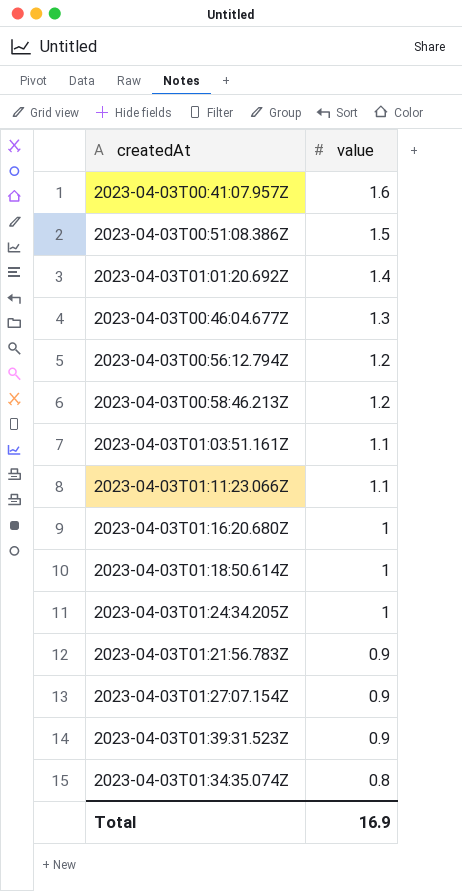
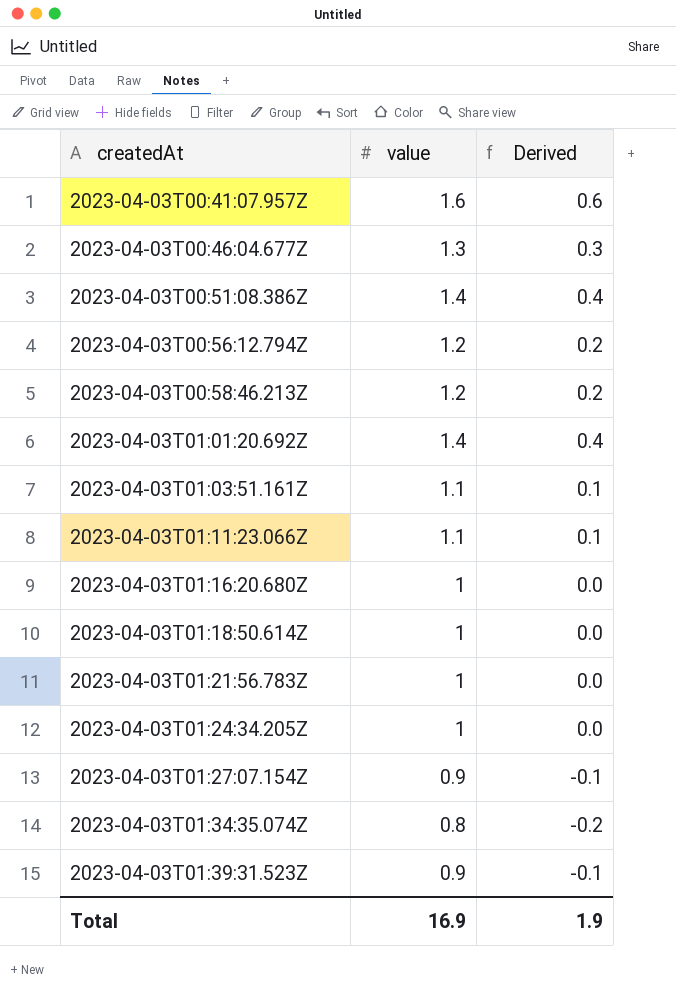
row order: value descending -> createdAt ascending
column Derived | formula: none -> [value] - 1
2023-04-03T00:51:08.386Z | value: 1.5 -> 1.4
2023-04-03T01:21:56.783Z | value: 0.9 -> 1

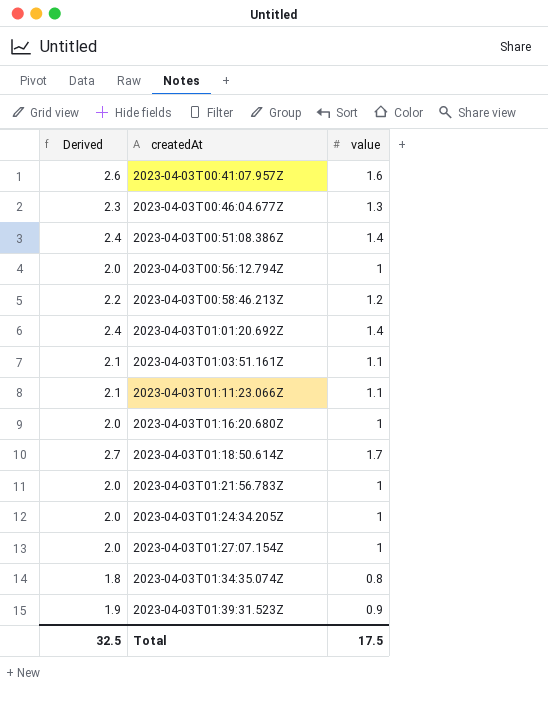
column Derived | formula: [value] - 1 -> [value] + 1
column Derived | position: 3 -> 1
2023-04-03T00:56:12.794Z | value: 1.2 -> 1
2023-04-03T01:18:50.614Z | value: 1 -> 1.7
2023-04-03T01:27:07.154Z | value: 0.9 -> 1
Total | Derived: 1.9 -> 32.5
Total | value: 16.9 -> 17.5

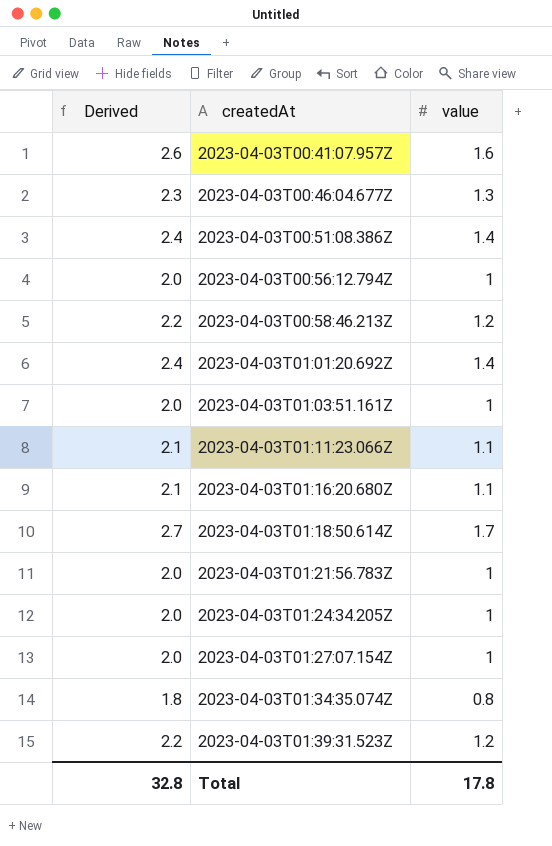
2023-04-03T01:03:51.161Z | Derived: 2.1 -> 2.0
2023-04-03T01:03:51.161Z | value: 1.1 -> 1
2023-04-03T01:16:20.680Z | Derived: 2.0 -> 2.1
2023-04-03T01:16:20.680Z | value: 1 -> 1.1
2023-04-03T01:39:31.523Z | Derived: 1.9 -> 2.2
2023-04-03T01:39:31.523Z | value: 0.9 -> 1.2
Total | Derived: 32.5 -> 32.8
Total | value: 17.5 -> 17.8

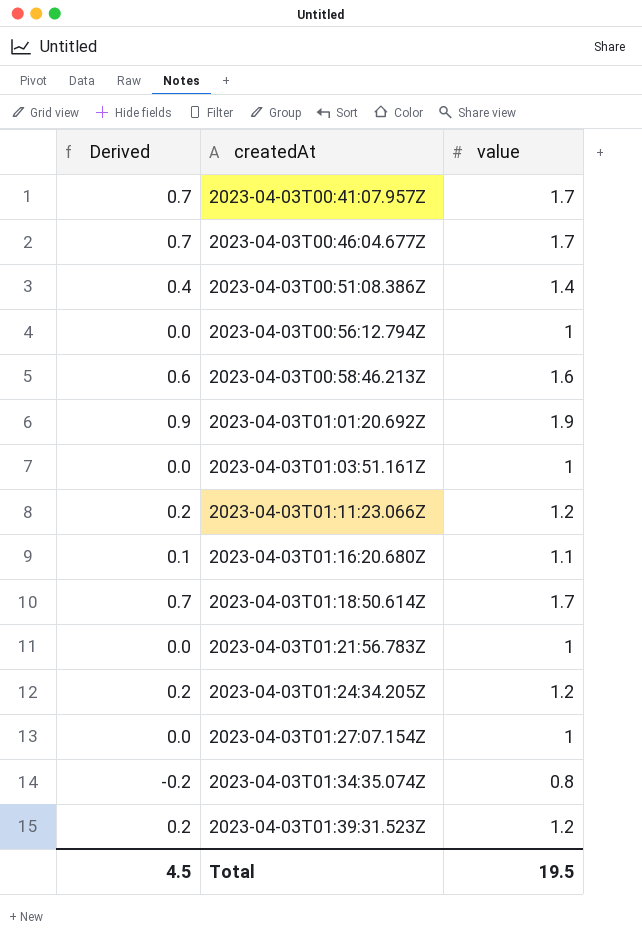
column Derived | formula: [value] + 1 -> [value] - 1
2023-04-03T00:41:07.957Z | value: 1.6 -> 1.7
2023-04-03T00:46:04.677Z | value: 1.3 -> 1.7
2023-04-03T00:58:46.213Z | value: 1.2 -> 1.6
2023-04-03T01:01:20.692Z | value: 1.4 -> 1.9
2023-04-03T01:11:23.066Z | value: 1.1 -> 1.2
2023-04-03T01:24:34.205Z | value: 1 -> 1.2
Total | Derived: 32.8 -> 4.5
Total | value: 17.8 -> 19.5

